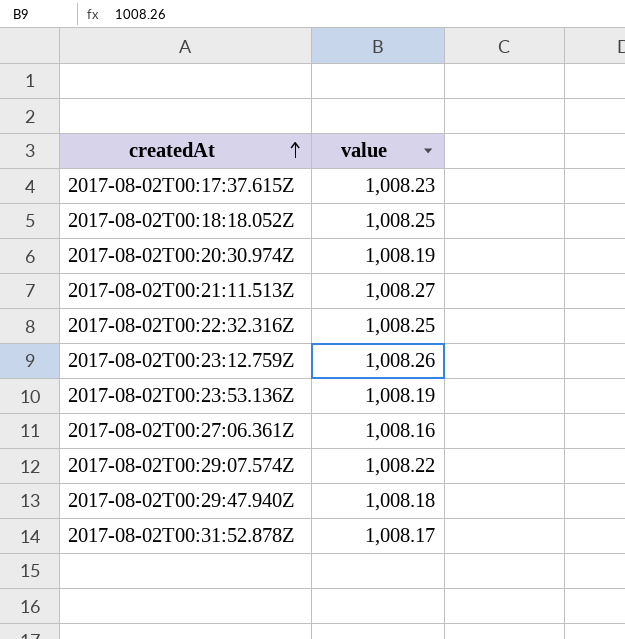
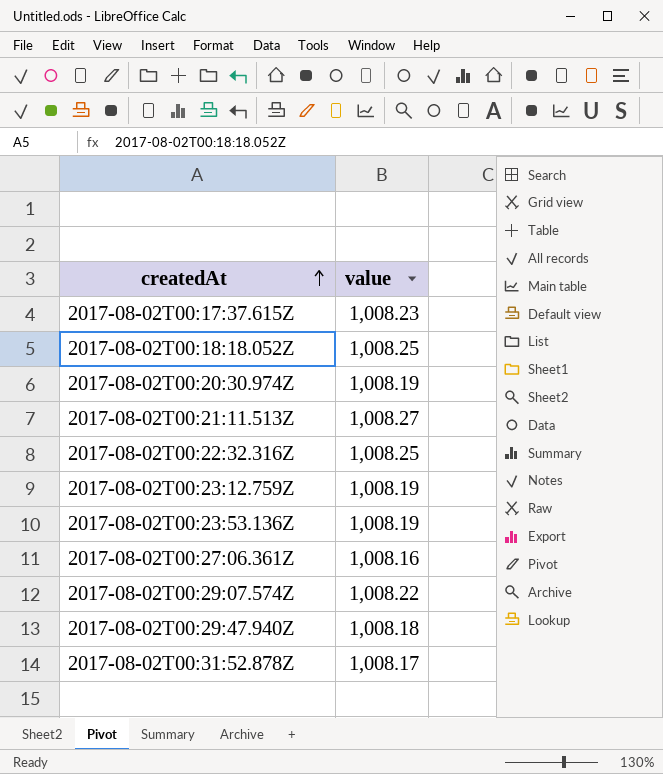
2017-08-02T00:23:12.759Z | value: 1,008.26 -> 1,008.19

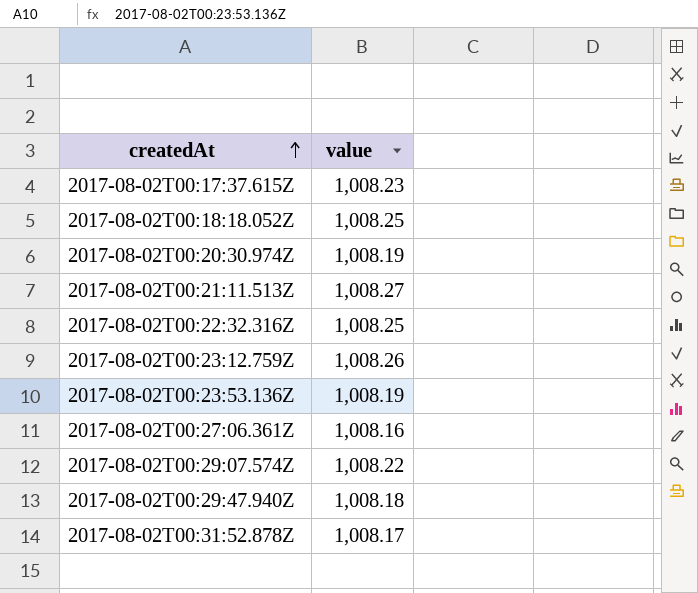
2017-08-02T00:23:12.759Z | value: 1,008.19 -> 1,008.26

